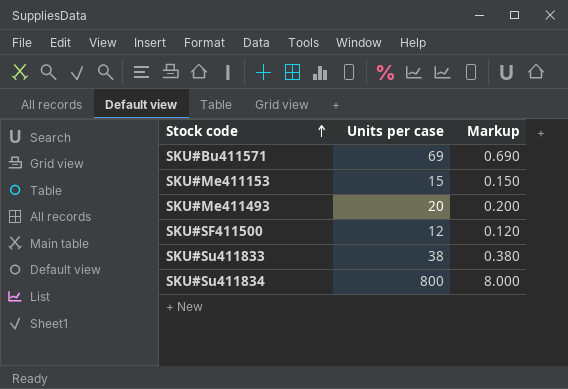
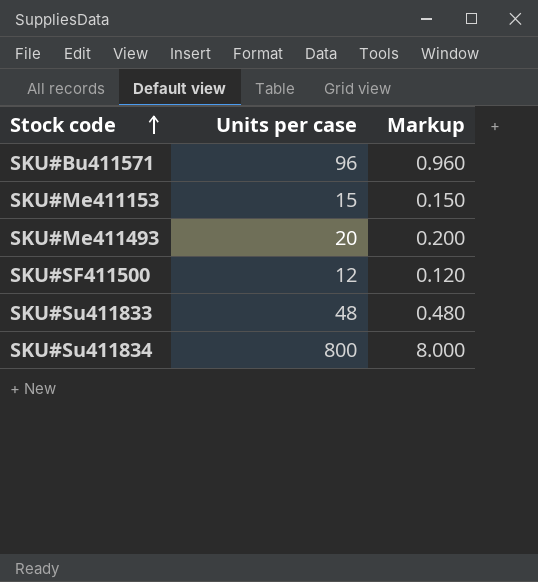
SKU#Bu411571 | Units per case: 69 -> 96
SKU#Bu411571 | Markup: 0.690 -> 0.960
SKU#Su411833 | Units per case: 38 -> 48
SKU#Su411833 | Markup: 0.380 -> 0.480

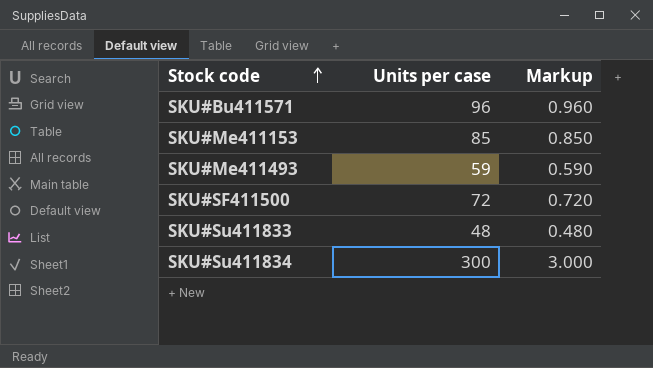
SKU#Me411153 | Units per case: 15 -> 85
SKU#Me411153 | Markup: 0.150 -> 0.850
SKU#Me411493 | Units per case: 20 -> 59
SKU#Me411493 | Markup: 0.200 -> 0.590
SKU#SF411500 | Units per case: 12 -> 72
SKU#SF411500 | Markup: 0.120 -> 0.720
SKU#Su411834 | Units per case: 800 -> 300
SKU#Su411834 | Markup: 8.000 -> 3.000

